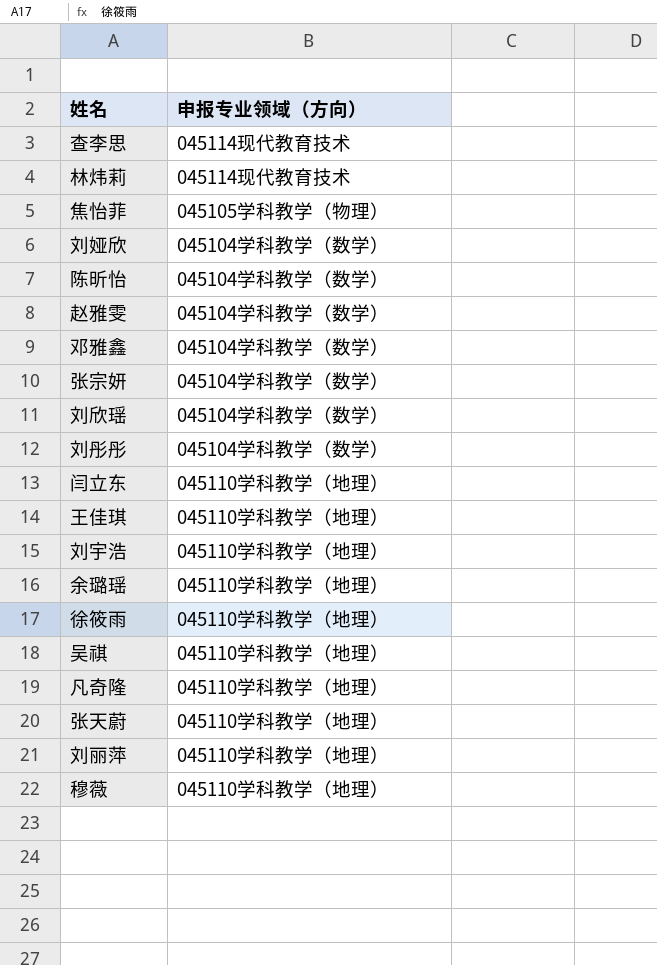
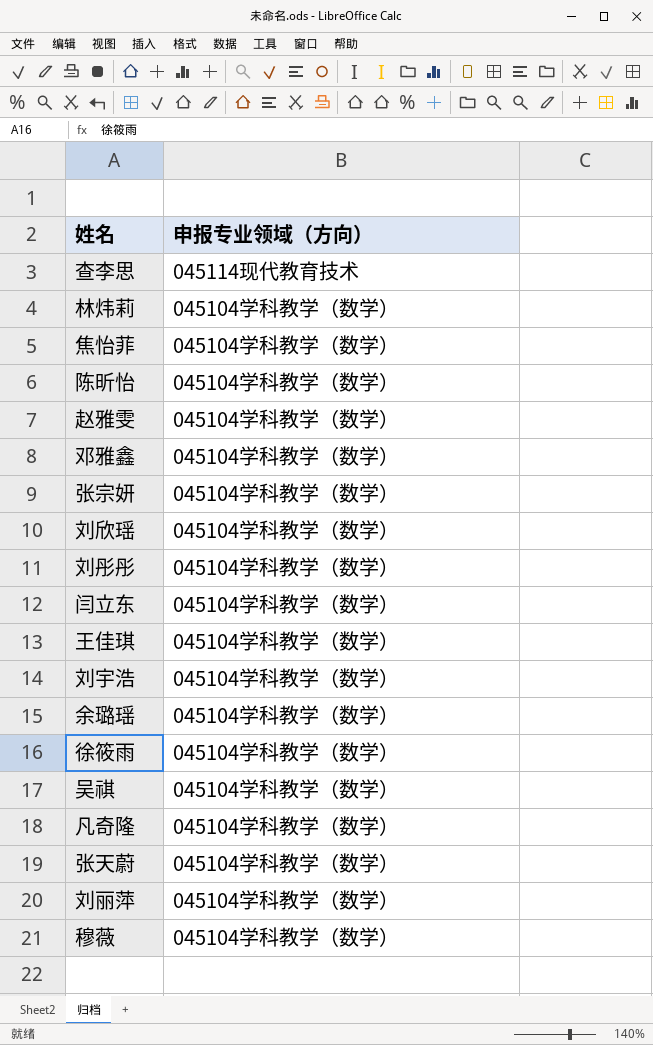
row 刘娅欣: 045104学科教学（数学） -> none
林炜莉 | 申报专业领域（方向）: 045114现代教育技术 -> 045104学科教学（数学）
焦怡菲 | 申报专业领域（方向）: 045105学科教学（物理） -> 045104学科教学（数学）
闫立东 | 申报专业领域（方向）: 045110学科教学（地理） -> 045104学科教学（数学）
王佳琪 | 申报专业领域（方向）: 045110学科教学（地理） -> 045104学科教学（数学）
刘宇浩 | 申报专业领域（方向）: 045110学科教学（地理） -> 045104学科教学（数学）
余璐瑶 | 申报专业领域（方向）: 045110学科教学（地理） -> 045104学科教学（数学）
徐筱雨 | 申报专业领域（方向）: 045110学科教学（地理） -> 045104学科教学（数学）
吴祺 | 申报专业领域（方向）: 045110学科教学（地理） -> 045104学科教学（数学）
凡奇隆 | 申报专业领域（方向）: 045110学科教学（地理） -> 045104学科教学（数学）
张天蔚 | 申报专业领域（方向）: 045110学科教学（地理） -> 045104学科教学（数学）
刘丽萍 | 申报专业领域（方向）: 045110学科教学（地理） -> 045104学科教学（数学）
穆薇 | 申报专业领域（方向）: 045110学科教学（地理） -> 045104学科教学（数学）

